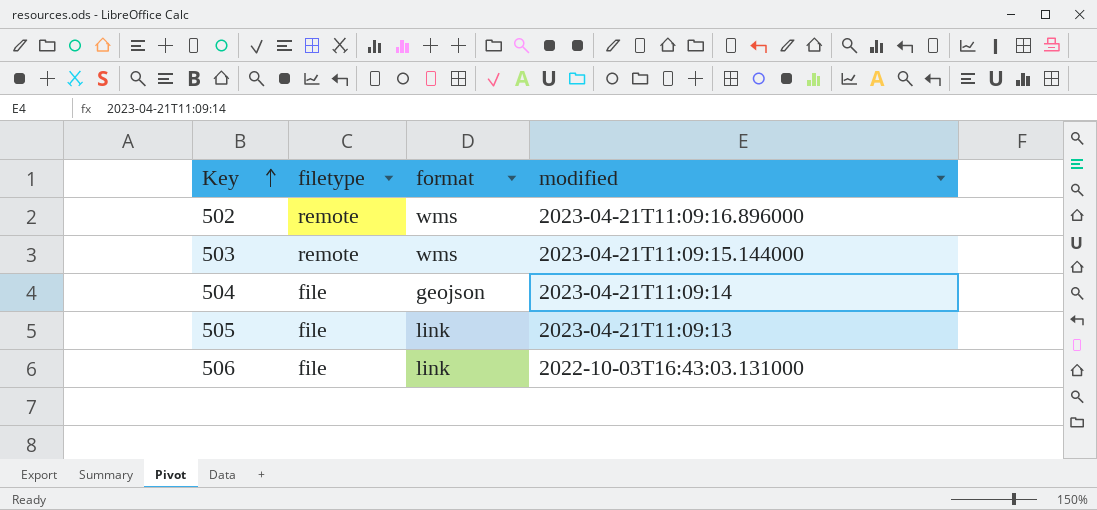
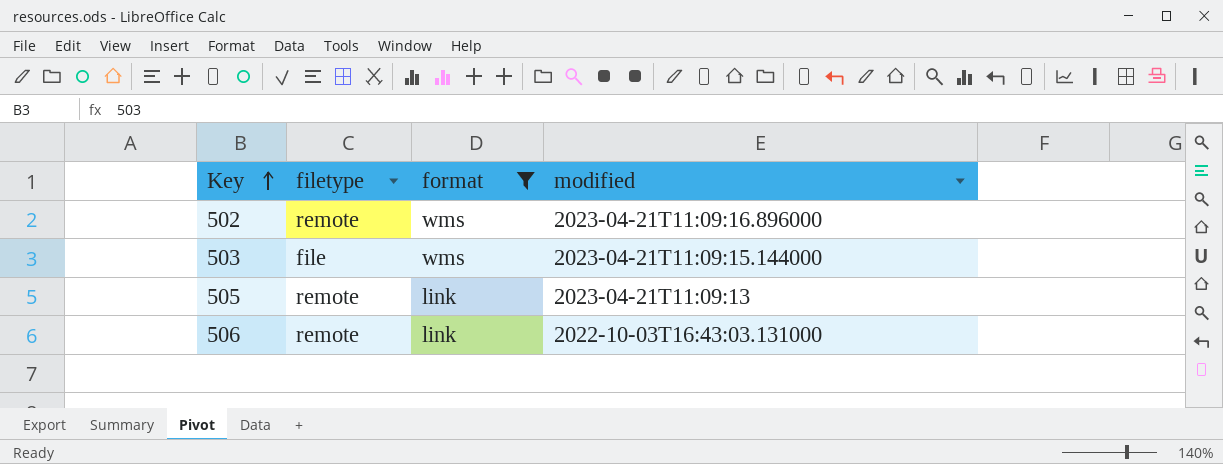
filter: none -> format != geojson
503 | filetype: remote -> file
505 | filetype: file -> remote
506 | filetype: file -> remote

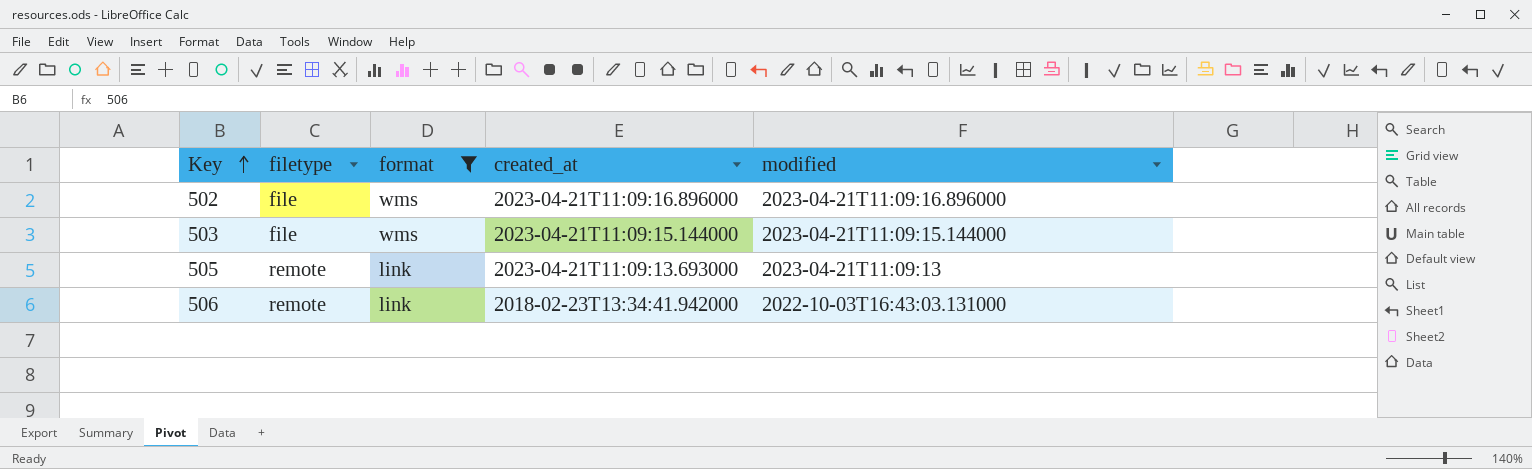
column created_at | position: none -> 4
502 | filetype: remote -> file

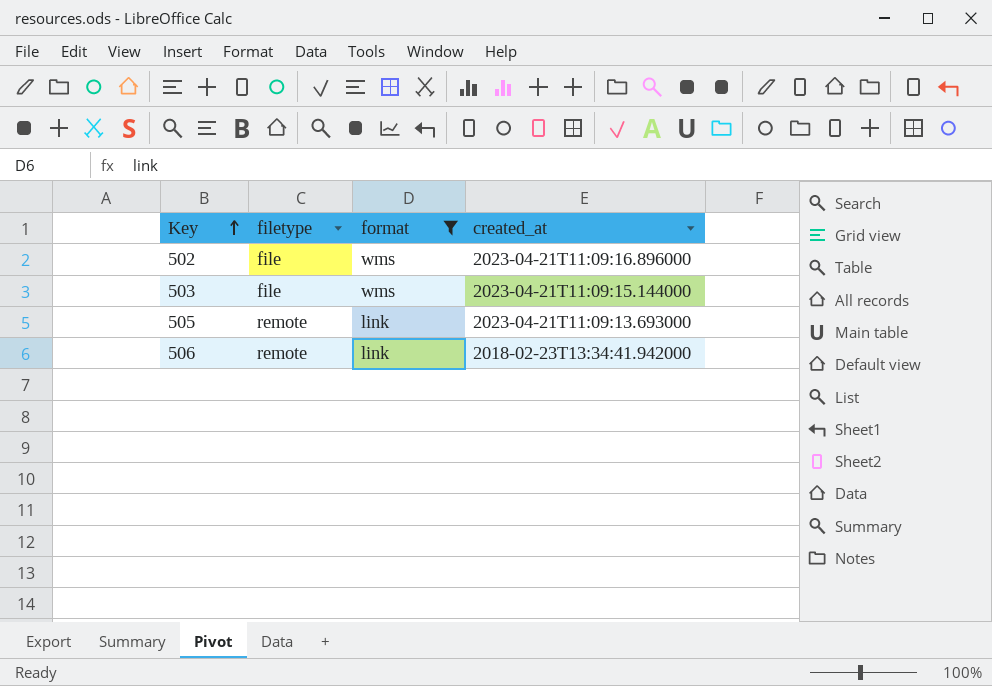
column modified | position: 5 -> none

